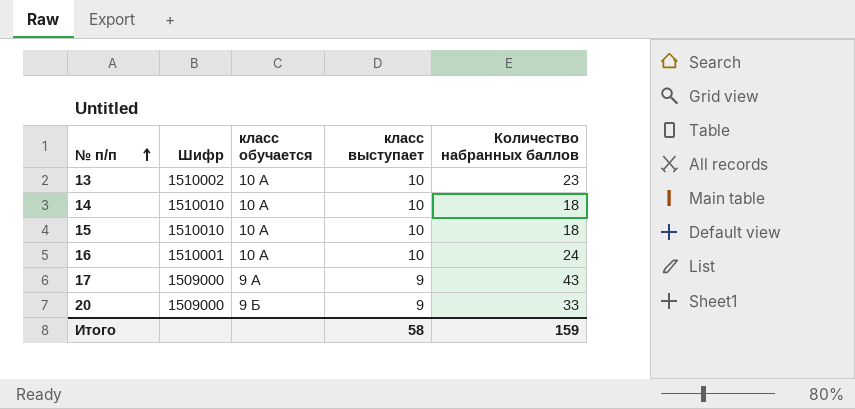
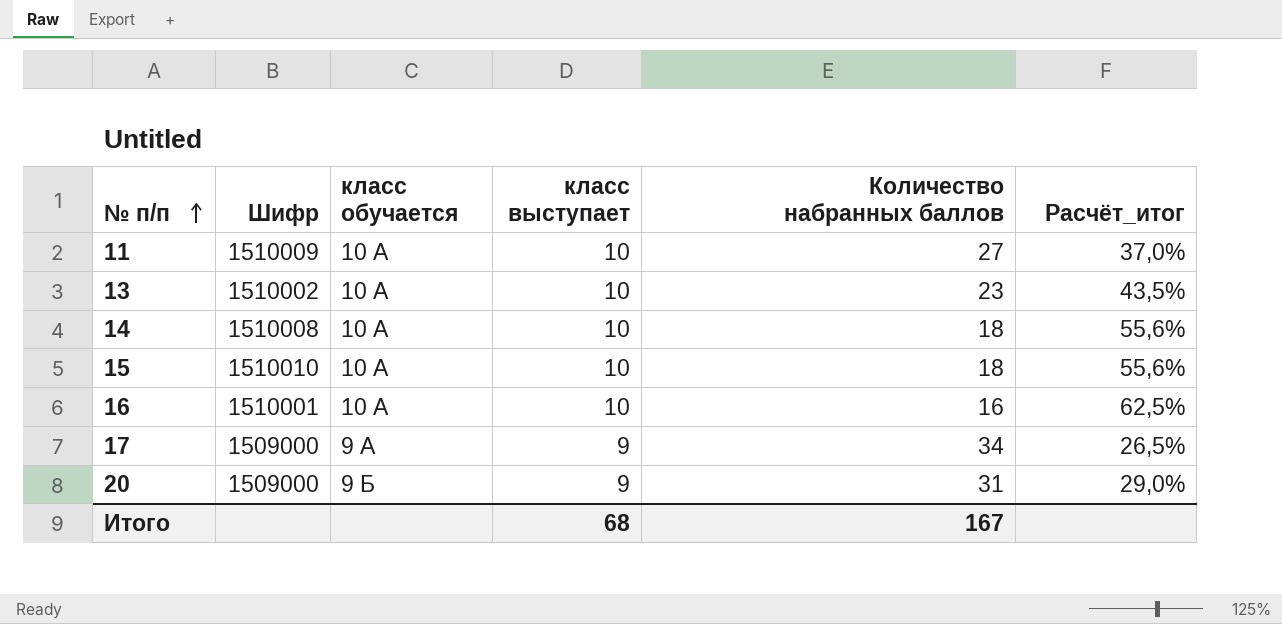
column Расчёт_итог | formula: none -> [класс выступает] / [Количество набранных баллов]
row 11: none -> 1510009 | 10 А | 10 | 27 | 37,0%
14 | Шифр: 1510010 -> 1510008
16 | Количество набранных баллов: 24 -> 16
17 | Количество набранных баллов: 43 -> 34
20 | Количество набранных баллов: 33 -> 31
Итого | класс выступает: 58 -> 68
Итого | Количество набранных баллов: 159 -> 167

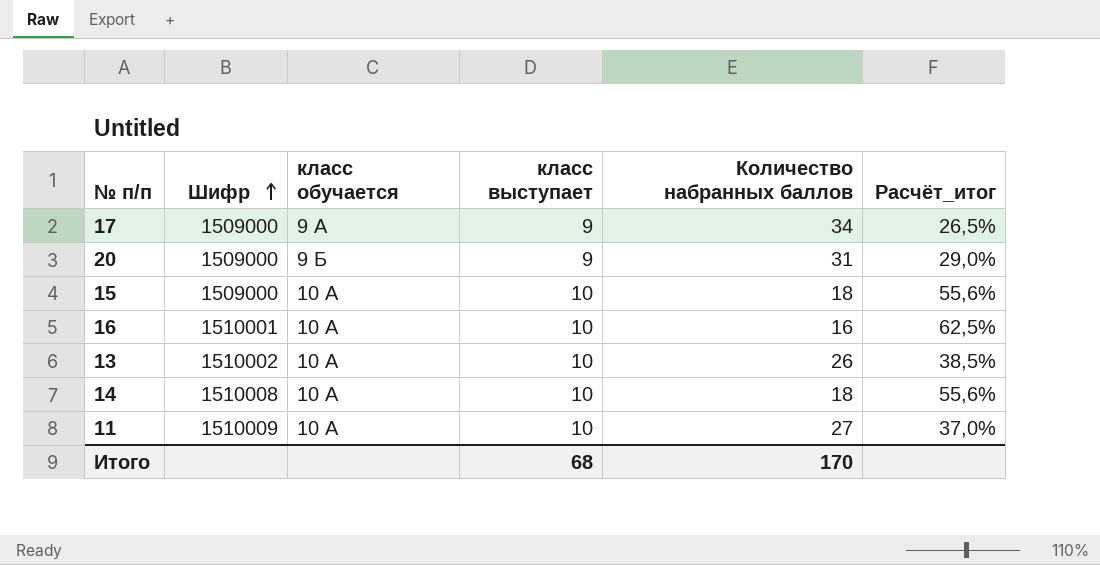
row order: № п/п ascending -> Шифр ascending
15 | Шифр: 1510010 -> 1509000
13 | Количество набранных баллов: 23 -> 26
13 | Расчёт_итог: 43,5% -> 38,5%
Итого | Количество набранных баллов: 167 -> 170

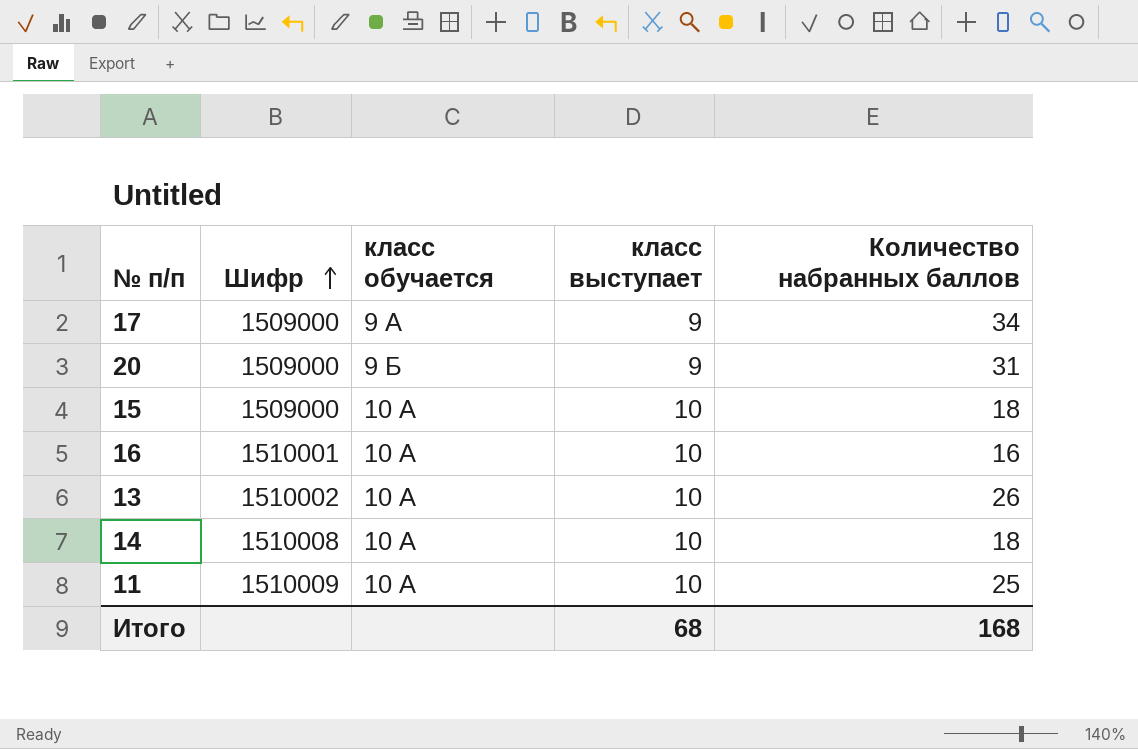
column Расчёт_итог | formula: [класс выступает] / [Количество набранных баллов] -> none
11 | Количество набранных баллов: 27 -> 25
Итого | Количество набранных баллов: 170 -> 168

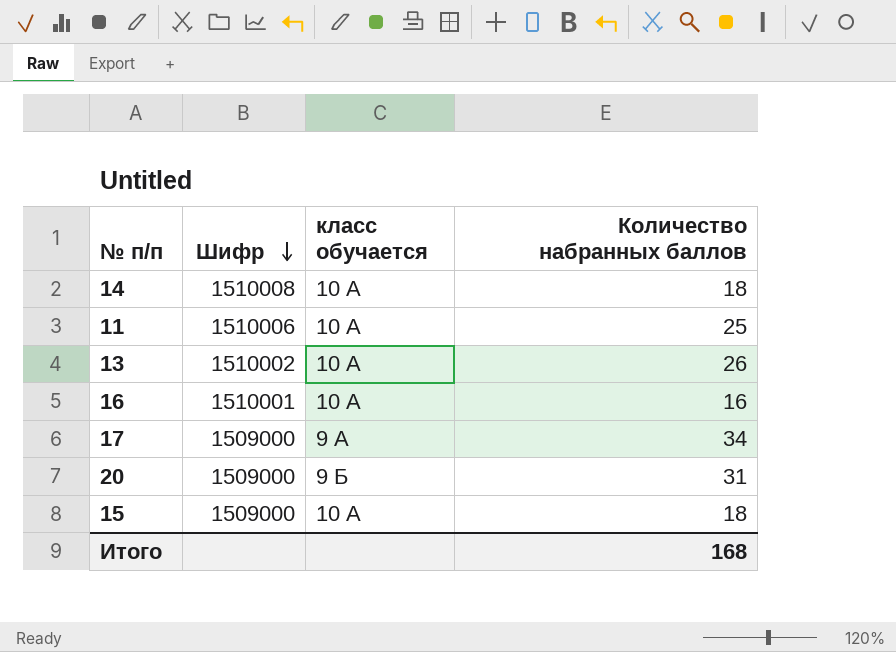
row order: Шифр ascending -> Шифр descending
column класс выступает | position: 4 -> none
11 | Шифр: 1510009 -> 1510006

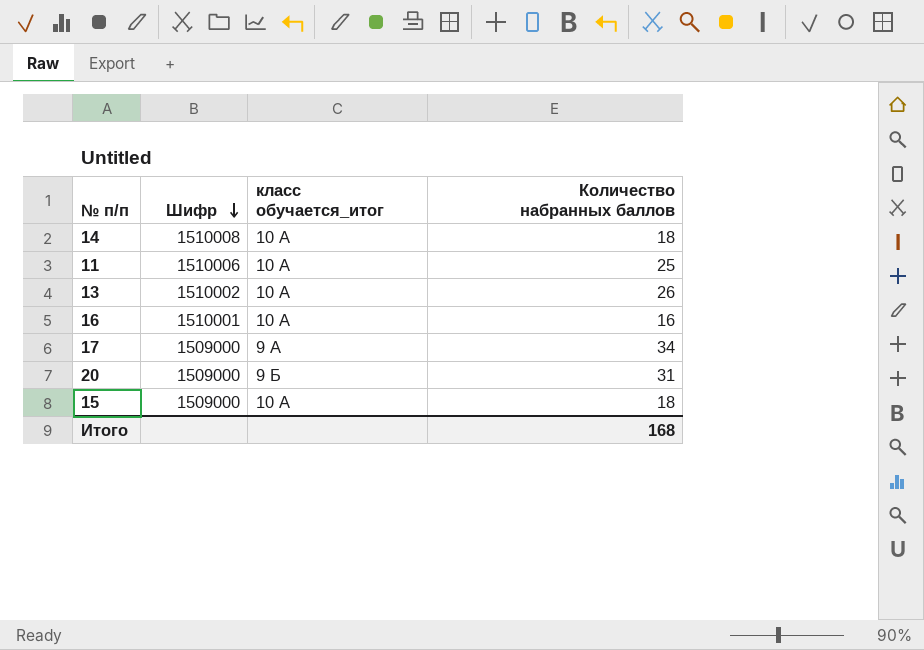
column name: класс обучается -> класс обучается_итог

